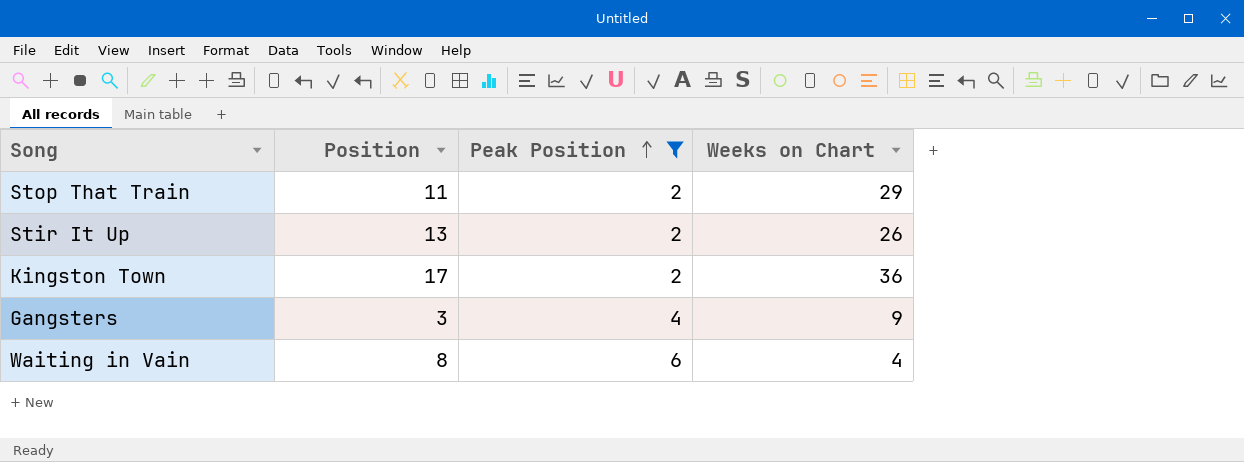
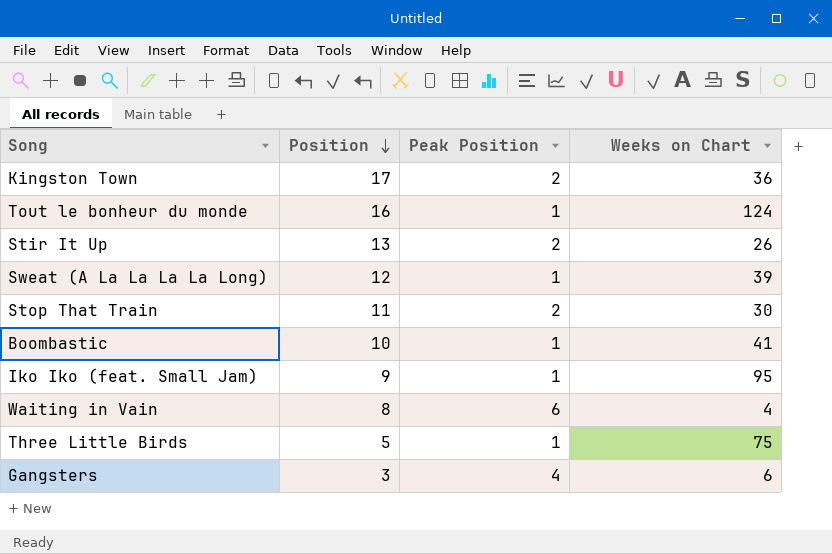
filter: Peak Position != 1 -> none
row order: Peak Position ascending -> Position descending
Stop That Train | Weeks on Chart: 29 -> 30
Gangsters | Weeks on Chart: 9 -> 6

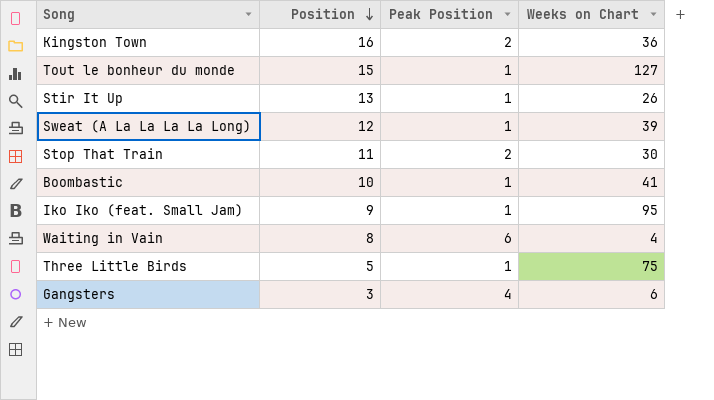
Kingston Town | Position: 17 -> 16
Tout le bonheur du monde | Position: 16 -> 15
Tout le bonheur du monde | Weeks on Chart: 124 -> 127
Stir It Up | Peak Position: 2 -> 1

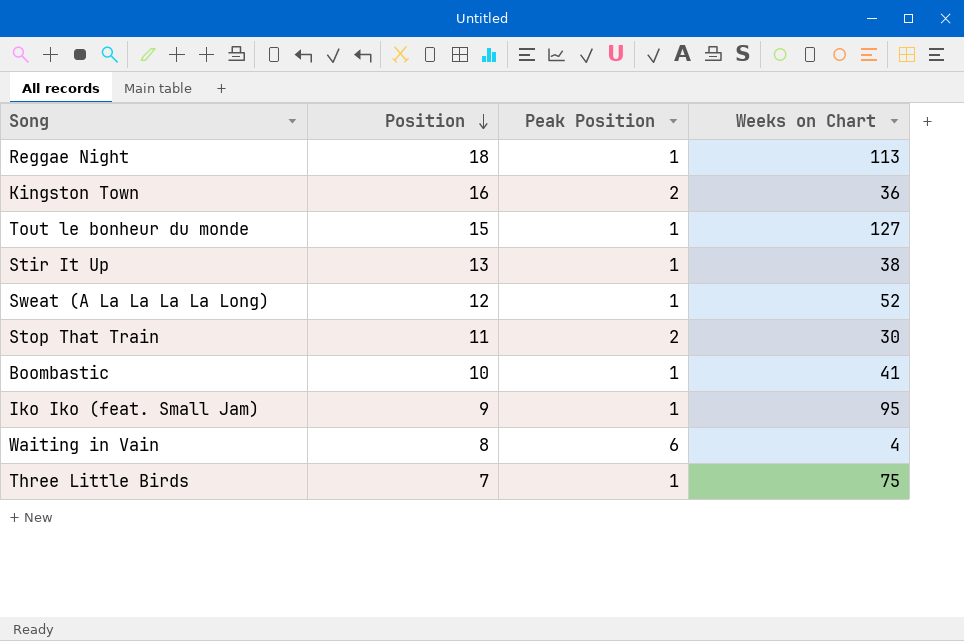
row Gangsters: 3 | 4 | 6 -> none
row Reggae Night: none -> 18 | 1 | 113
Stir It Up | Weeks on Chart: 26 -> 38
Sweat (A La La La La Long) | Weeks on Chart: 39 -> 52
Three Little Birds | Position: 5 -> 7

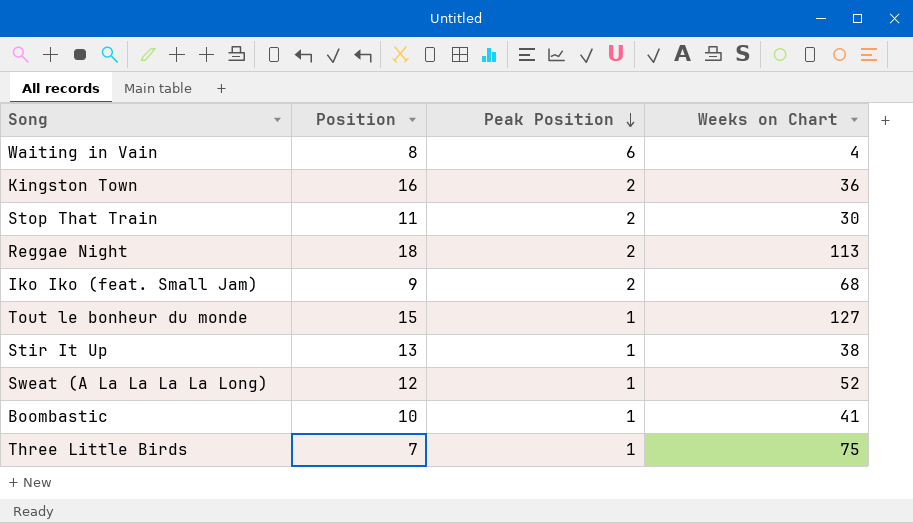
row order: Position descending -> Peak Position descending
Reggae Night | Peak Position: 1 -> 2
Iko Iko (feat. Small Jam) | Peak Position: 1 -> 2
Iko Iko (feat. Small Jam) | Weeks on Chart: 95 -> 68

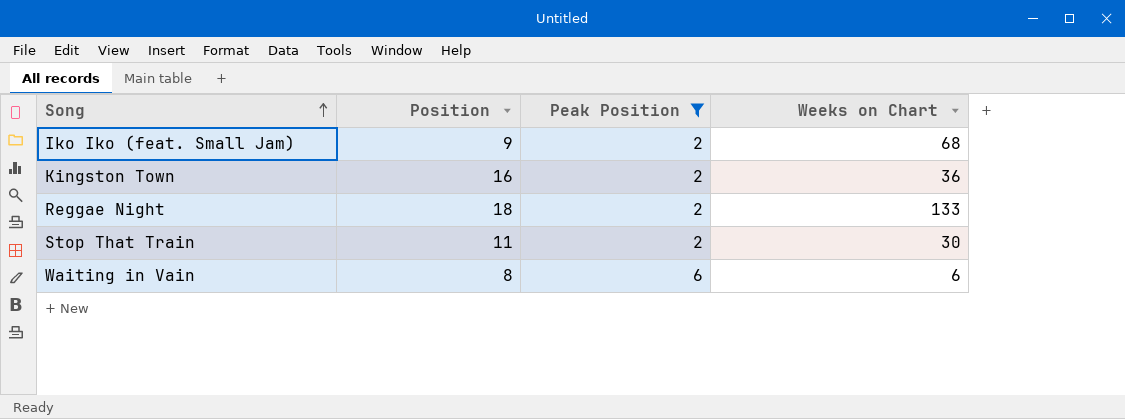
filter: none -> Peak Position != 1
row order: Peak Position descending -> Song ascending
Reggae Night | Weeks on Chart: 113 -> 133
Waiting in Vain | Weeks on Chart: 4 -> 6

